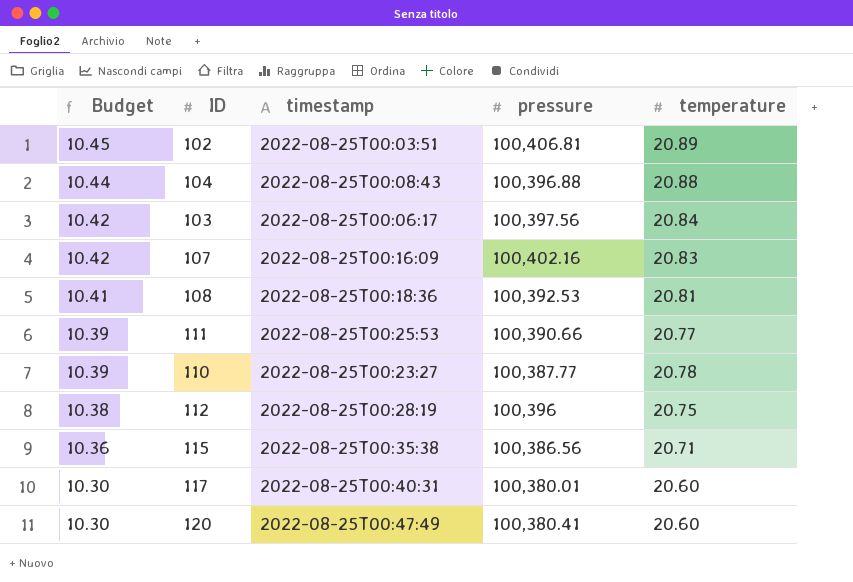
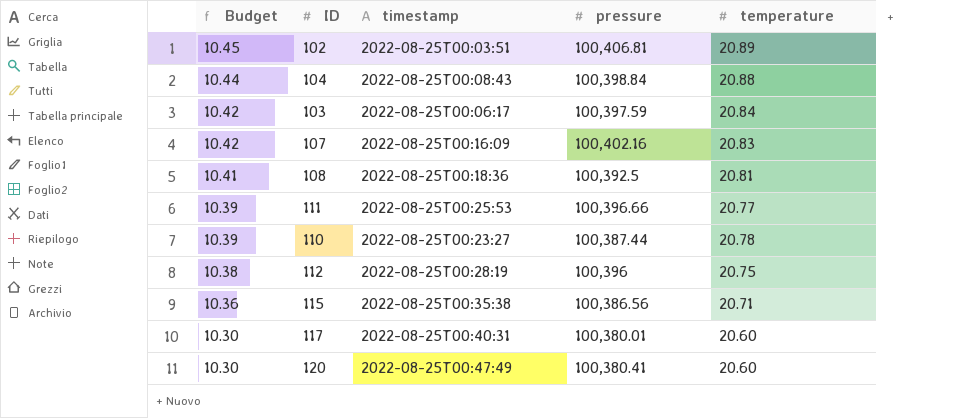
104 | pressure: 100,396.88 -> 100,398.84
103 | pressure: 100,397.56 -> 100,397.59
108 | pressure: 100,392.53 -> 100,392.5
111 | pressure: 100,390.66 -> 100,396.66
110 | pressure: 100,387.77 -> 100,387.44

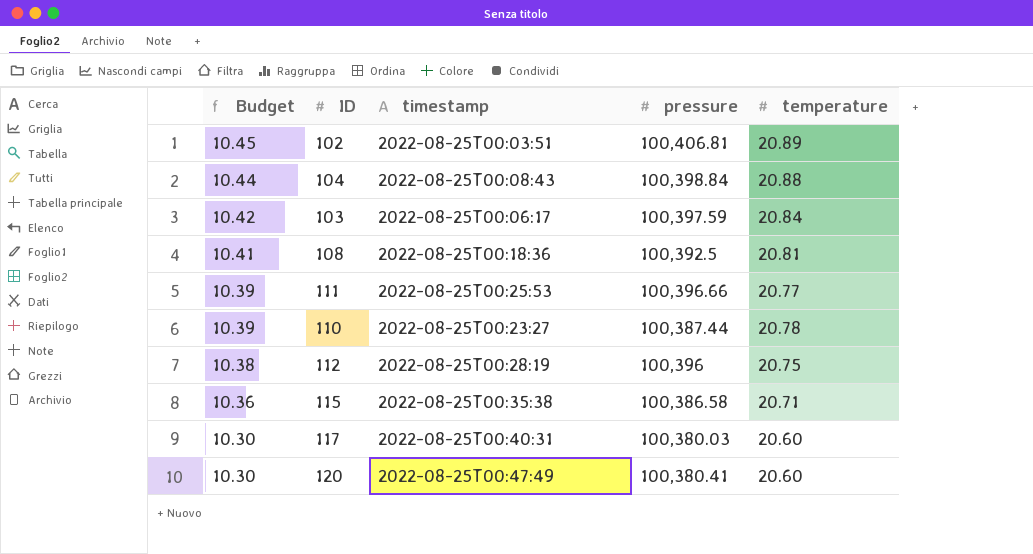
row 107: 10.42 | 2022-08-25T00:16:09 | 100,402.16 | 20.83 -> none
115 | pressure: 100,386.56 -> 100,386.58
117 | pressure: 100,380.01 -> 100,380.03

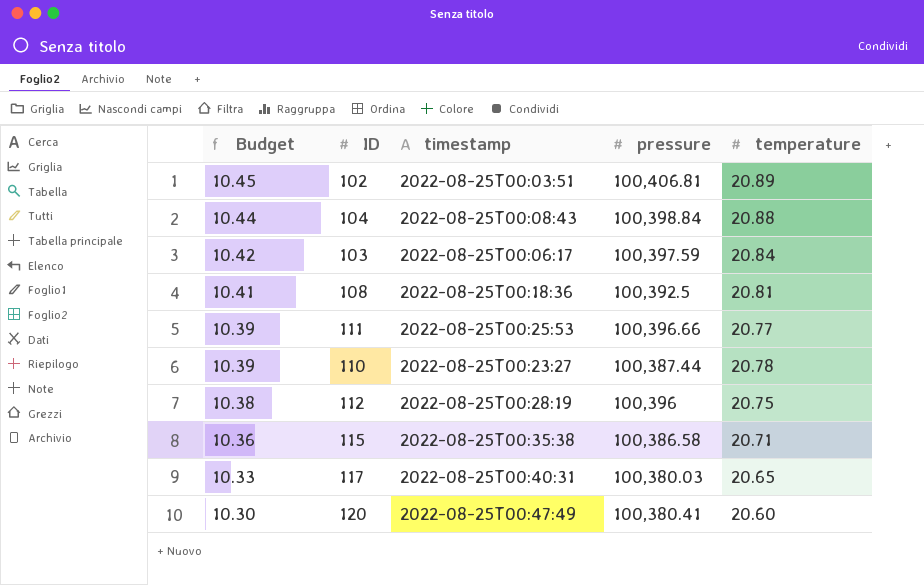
117 | Budget: 10.30 -> 10.33
117 | temperature: 20.60 -> 20.65

